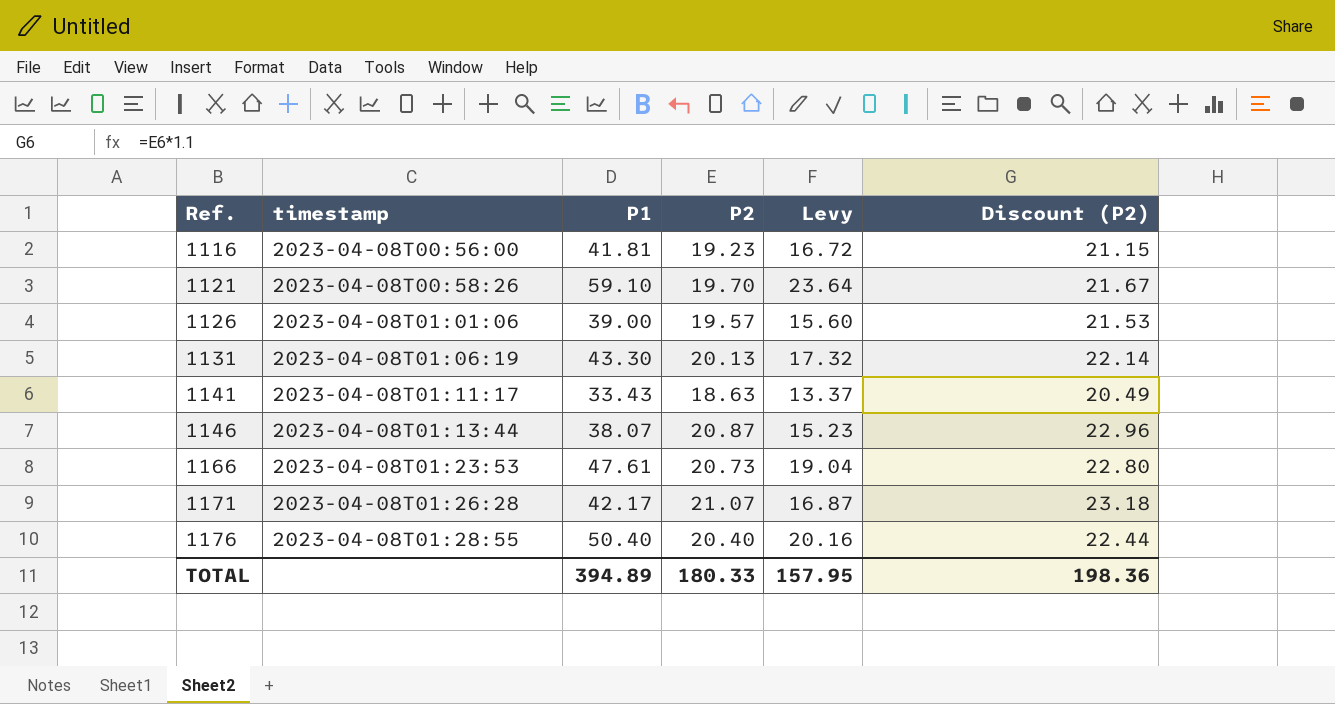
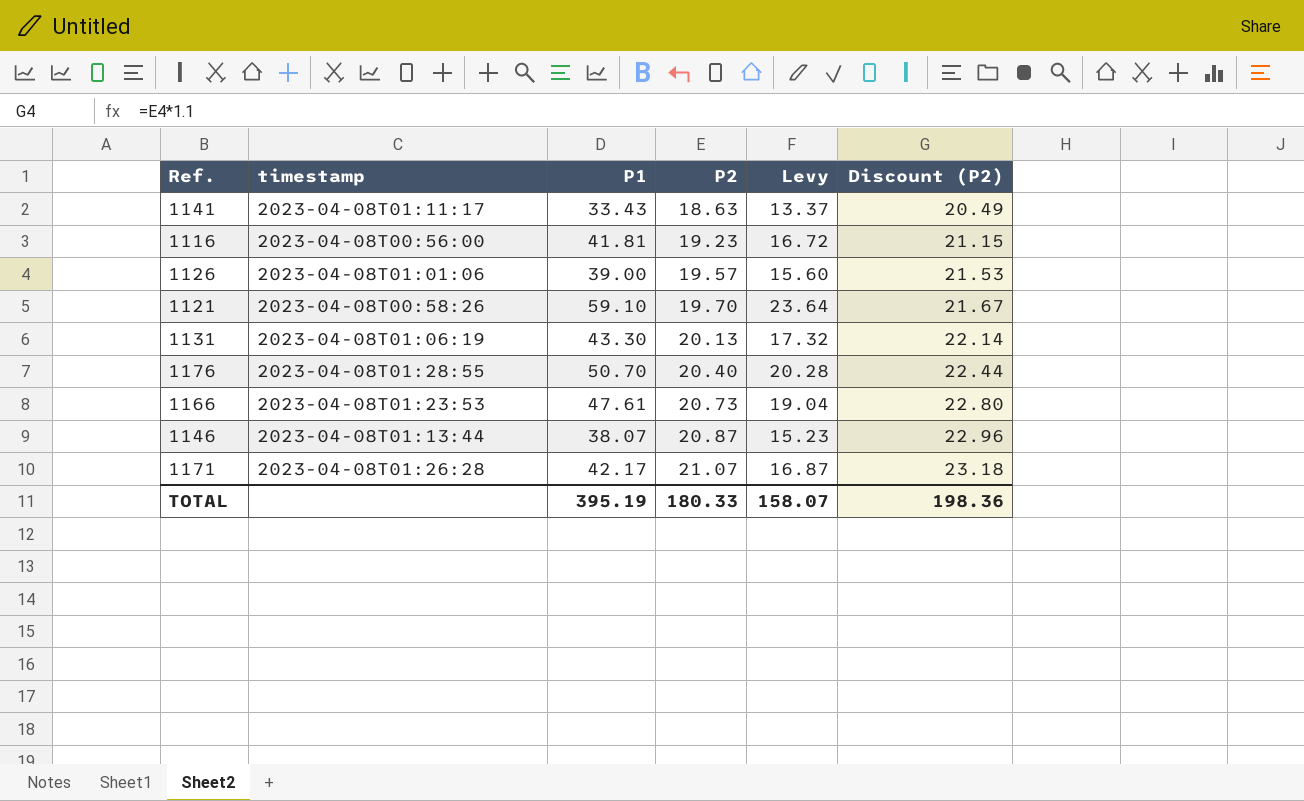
row order: Ref. ascending -> P2 ascending
1176 | P1: 50.40 -> 50.70
1176 | Levy: 20.16 -> 20.28
TOTAL | P1: 394.89 -> 395.19
TOTAL | Levy: 157.95 -> 158.07

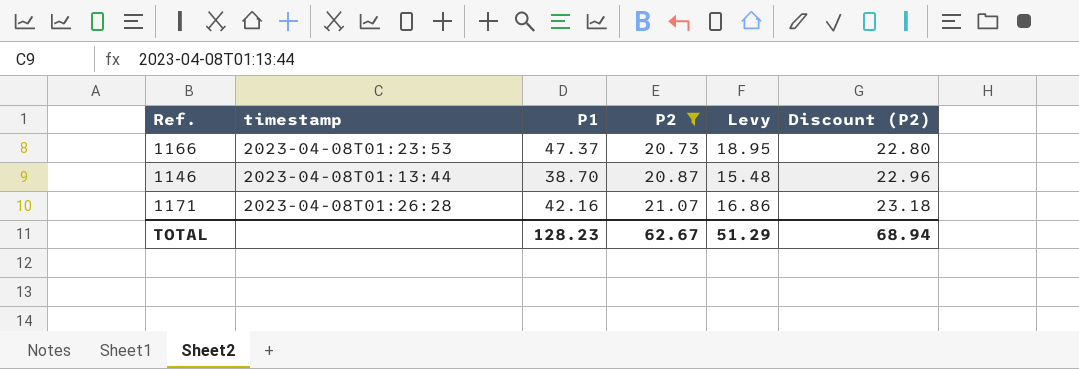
filter: none -> P2 >= 20.73
1166 | P1: 47.61 -> 47.37
1166 | Levy: 19.04 -> 18.95
1146 | P1: 38.07 -> 38.70
1146 | Levy: 15.23 -> 15.48
1171 | P1: 42.17 -> 42.16
1171 | Levy: 16.87 -> 16.86
TOTAL | P1: 395.19 -> 128.23
TOTAL | P2: 180.33 -> 62.67
TOTAL | Levy: 158.07 -> 51.29
TOTAL | Discount (P2): 198.36 -> 68.94

